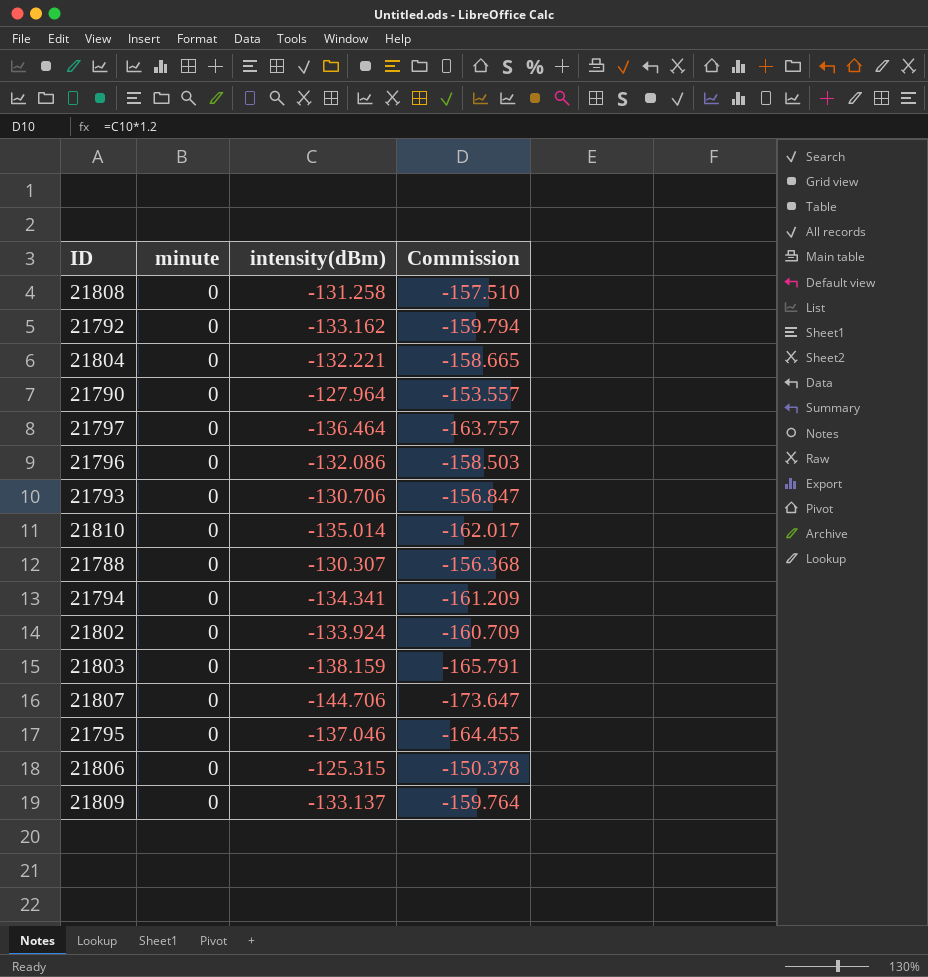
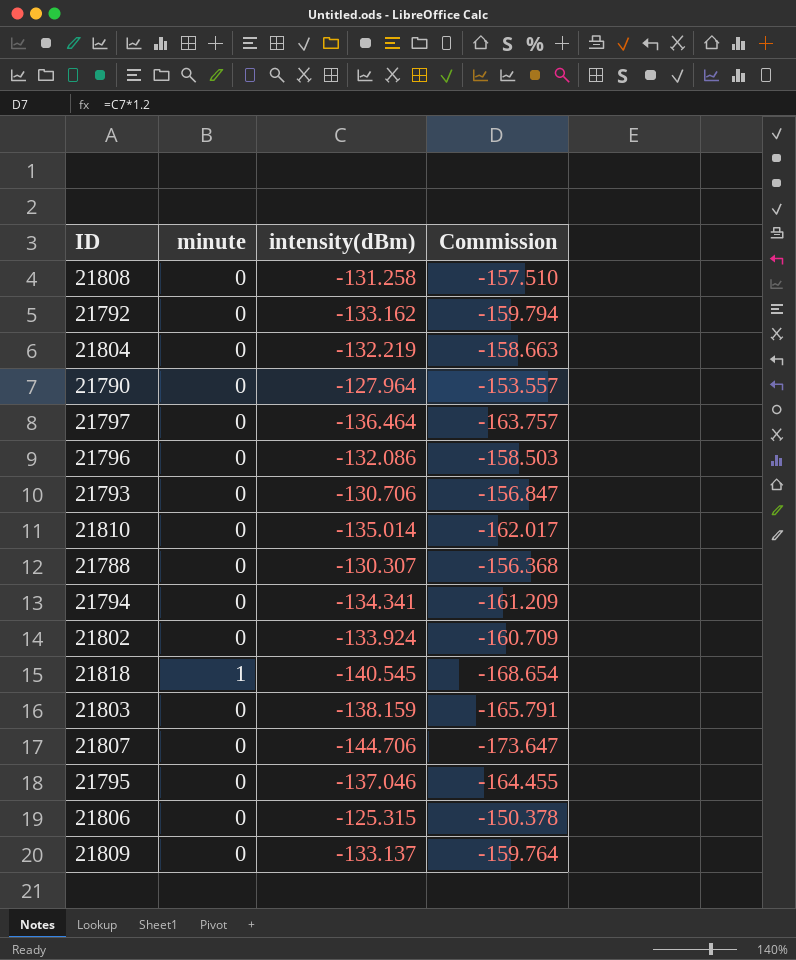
21804 | intensity(dBm): -132.221 -> -132.219
21804 | Commission: -158.665 -> -158.663
row 21818: none -> 1 | -140.545 | -168.654

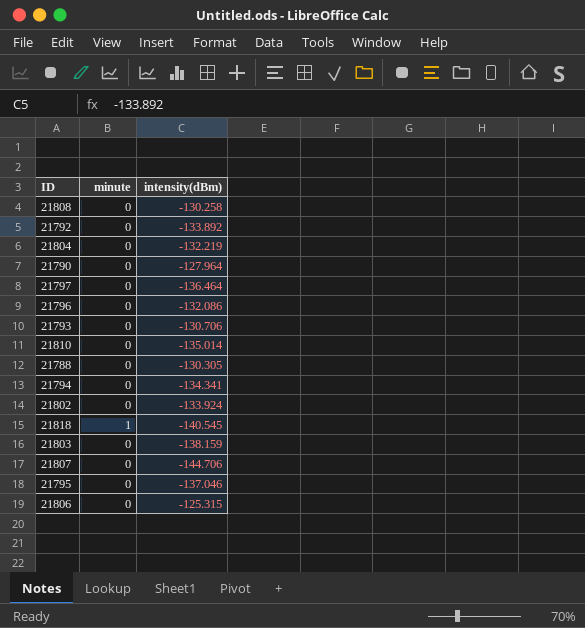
column Commission | formula: [intensity(dBm)] * 1.2 -> none
row 21809: 0 | -133.137 | -159.764 -> none
21808 | intensity(dBm): -131.258 -> -130.258
21792 | intensity(dBm): -133.162 -> -133.892
21788 | intensity(dBm): -130.307 -> -130.305

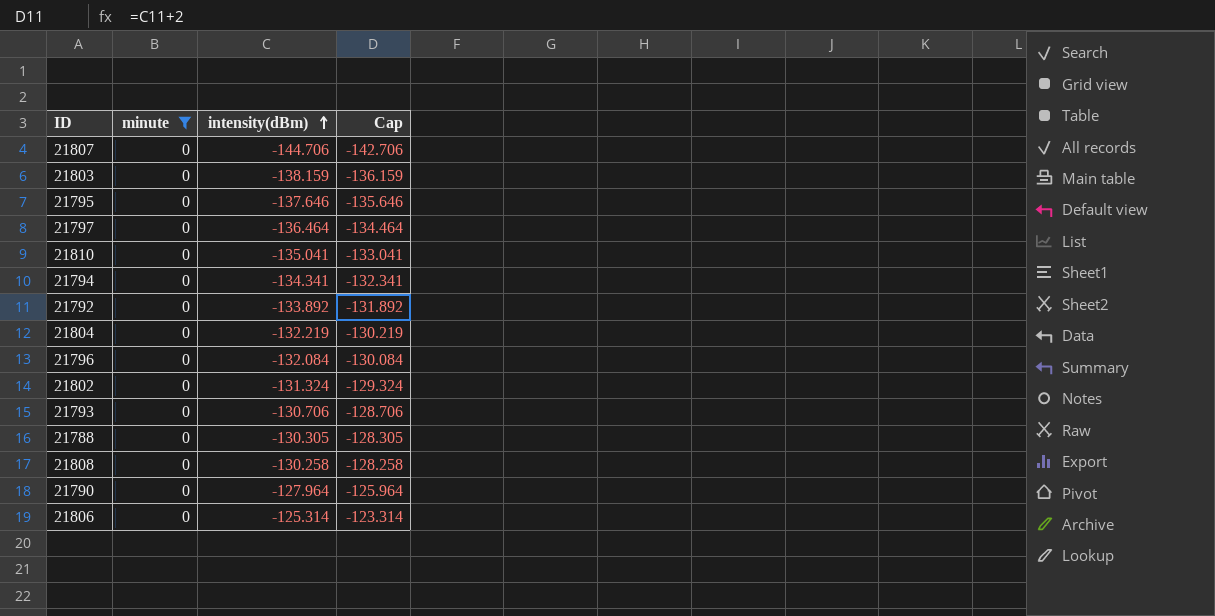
filter: none -> minute = 0
row order: none -> intensity(dBm) ascending
column Cap | formula: none -> [intensity(dBm)] + 2
21795 | intensity(dBm): -137.046 -> -137.646
21810 | intensity(dBm): -135.014 -> -135.041
21796 | intensity(dBm): -132.086 -> -132.084
21802 | intensity(dBm): -133.924 -> -131.324
21806 | intensity(dBm): -125.315 -> -125.314

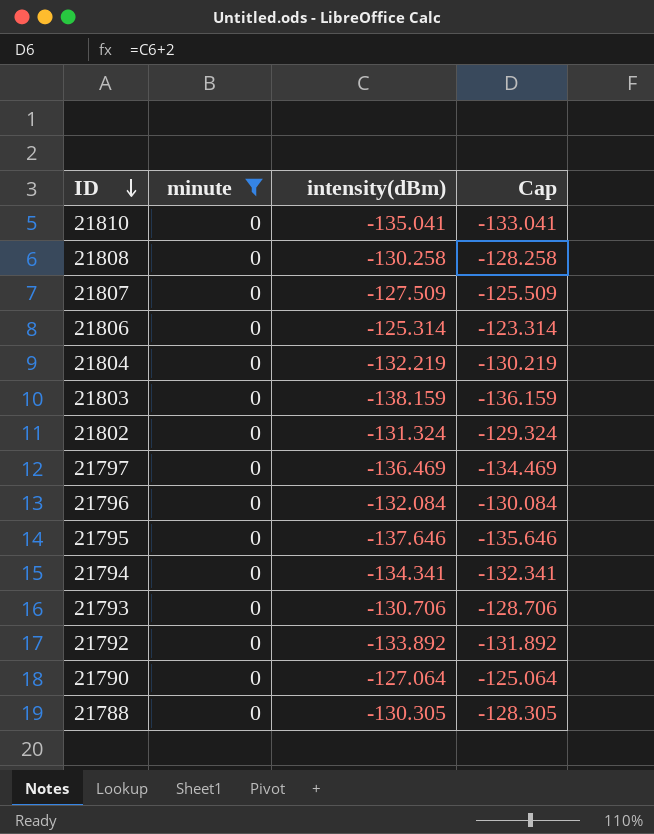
row order: intensity(dBm) ascending -> ID descending
21807 | intensity(dBm): -144.706 -> -127.509
21807 | Cap: -142.706 -> -125.509
21797 | intensity(dBm): -136.464 -> -136.469
21797 | Cap: -134.464 -> -134.469
21790 | intensity(dBm): -127.964 -> -127.064
21790 | Cap: -125.964 -> -125.064

